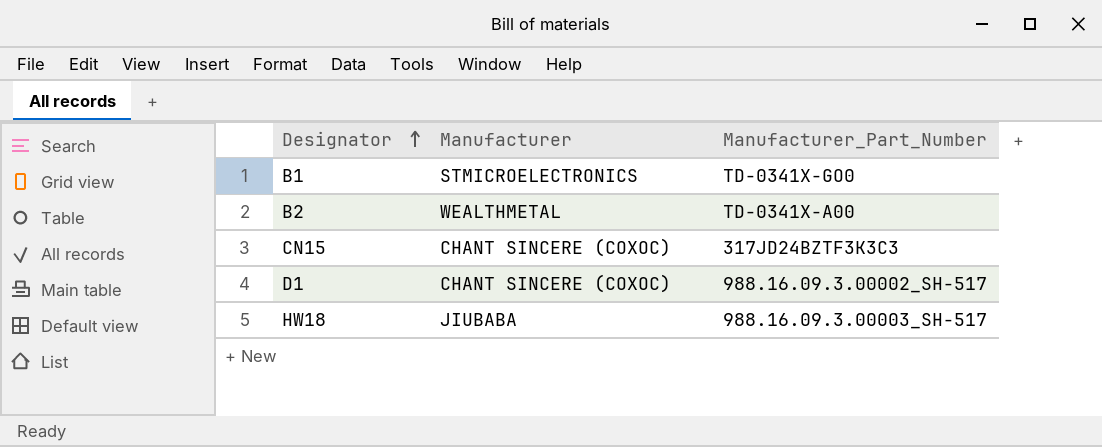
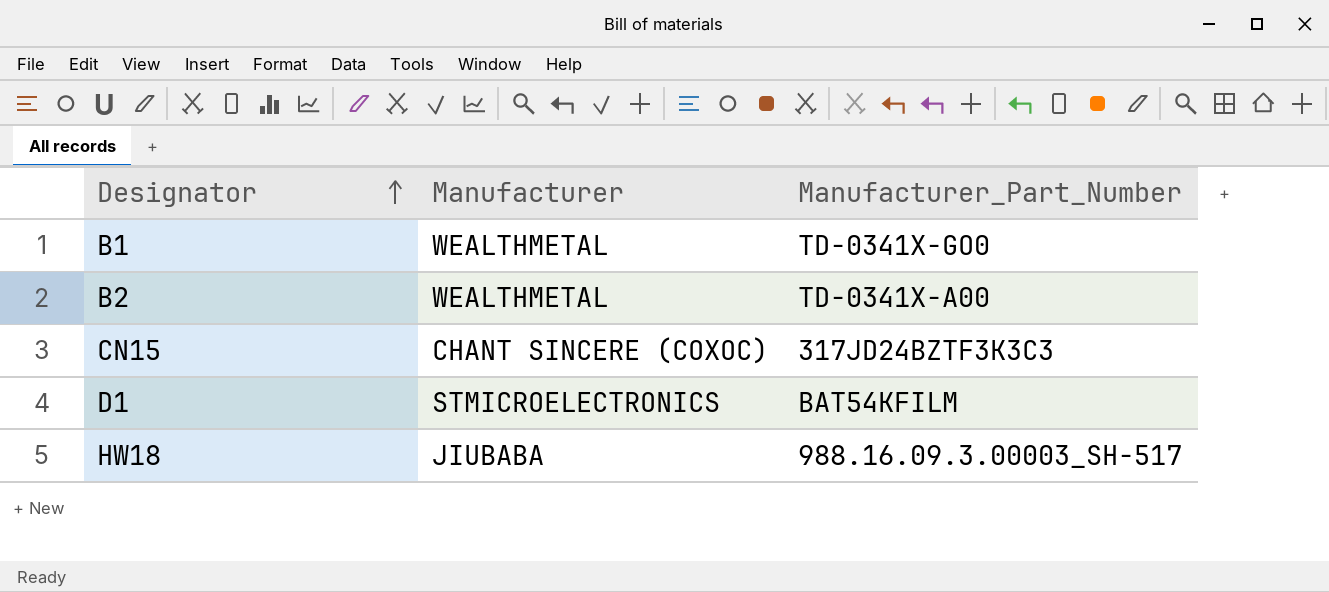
B1 | Manufacturer: STMICROELECTRONICS -> WEALTHMETAL
D1 | Manufacturer: CHANT SINCERE (COXOC) -> STMICROELECTRONICS
D1 | Manufacturer_Part_Number: 988.16.09.3.00002_SH-517 -> BAT54KFILM

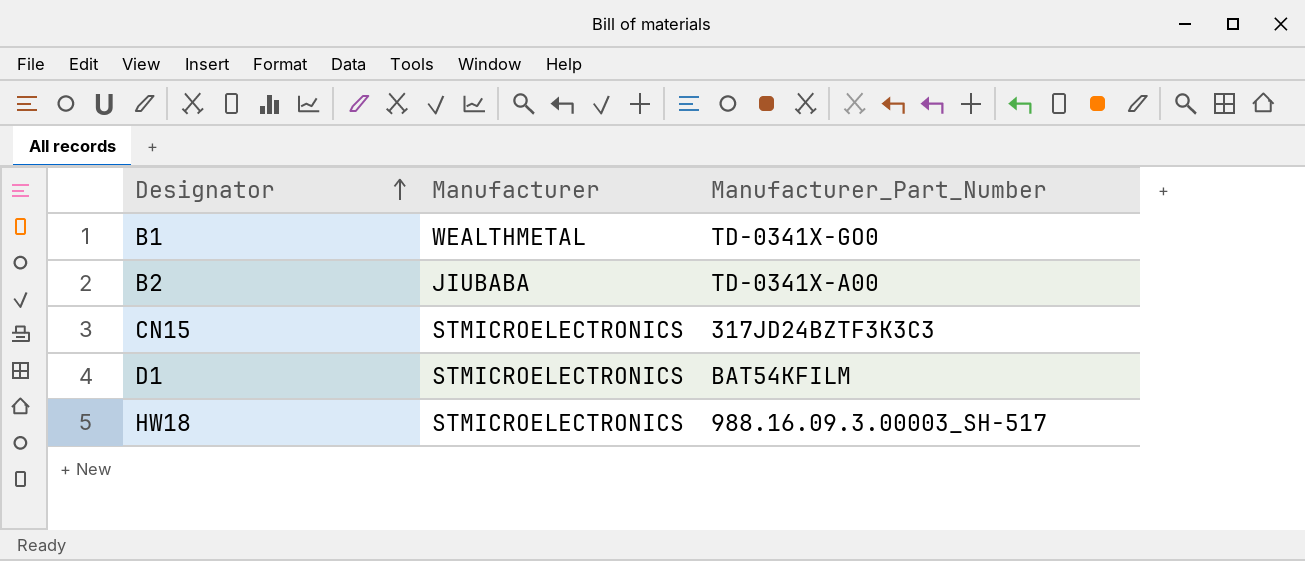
B2 | Manufacturer: WEALTHMETAL -> JIUBABA
CN15 | Manufacturer: CHANT SINCERE (COXOC) -> STMICROELECTRONICS
HW18 | Manufacturer: JIUBABA -> STMICROELECTRONICS

